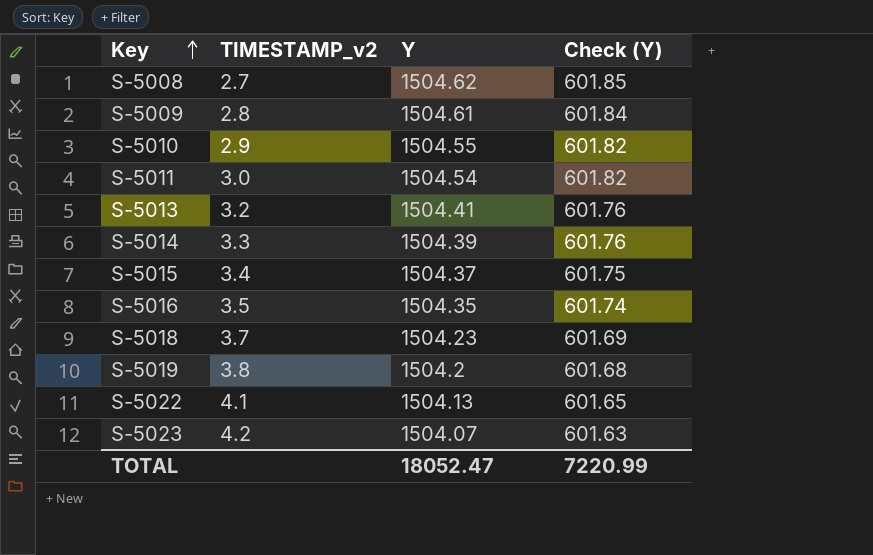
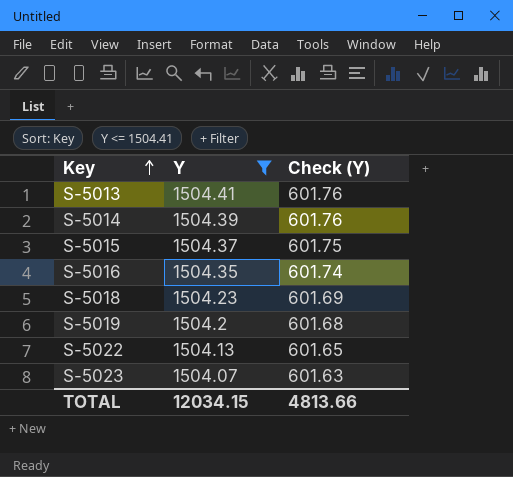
filter: none -> Y <= 1504.41
column TIMESTAMP_v2 | position: 2 -> none
TOTAL | Y: 18052.47 -> 12034.15
TOTAL | Check (Y): 7220.99 -> 4813.66

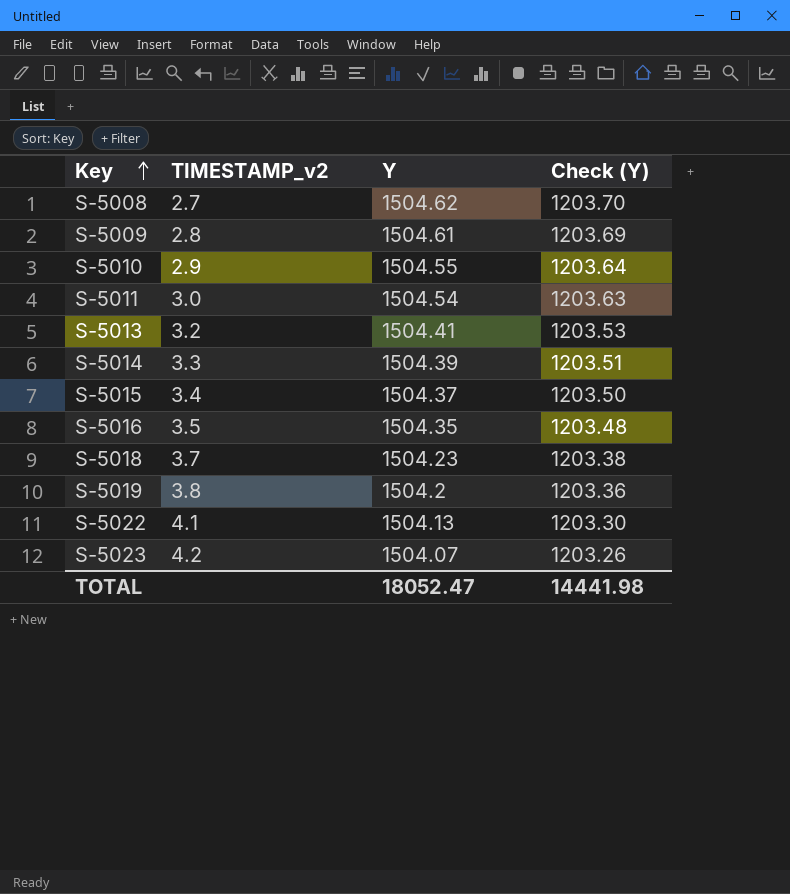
filter: Y <= 1504.41 -> none
column TIMESTAMP_v2 | position: none -> 2
column Check (Y) | formula: [Y] * 0.4 -> [Y] * 0.8
TOTAL | Y: 12034.15 -> 18052.47
TOTAL | Check (Y): 4813.66 -> 14441.98

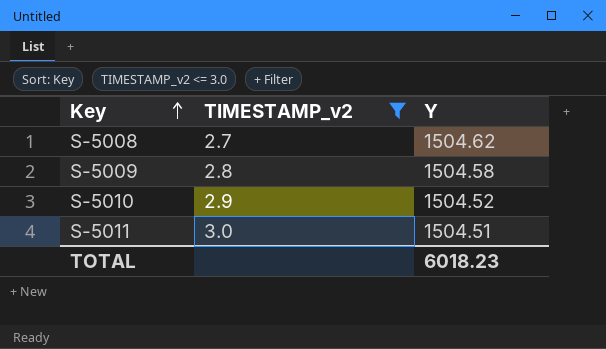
filter: none -> TIMESTAMP_v2 <= 3.0
column Check (Y) | formula: [Y] * 0.8 -> none
S-5009 | Y: 1504.61 -> 1504.58
S-5010 | Y: 1504.55 -> 1504.52
S-5011 | Y: 1504.54 -> 1504.51
TOTAL | Y: 18052.47 -> 6018.23

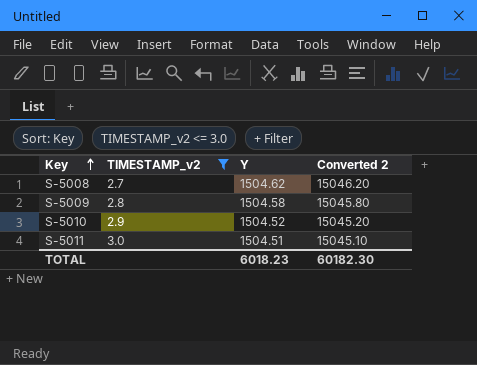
column Converted 2 | formula: none -> [Y] * 10

